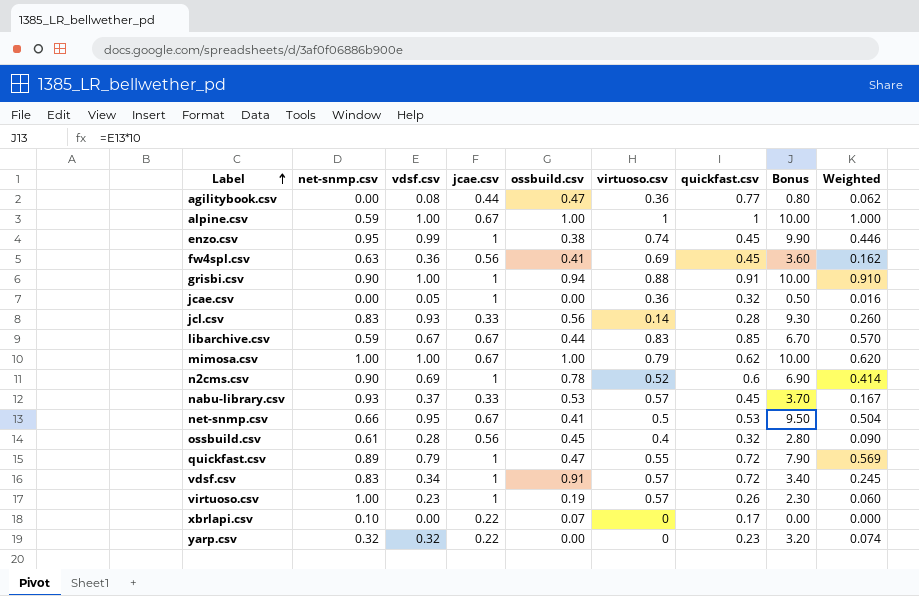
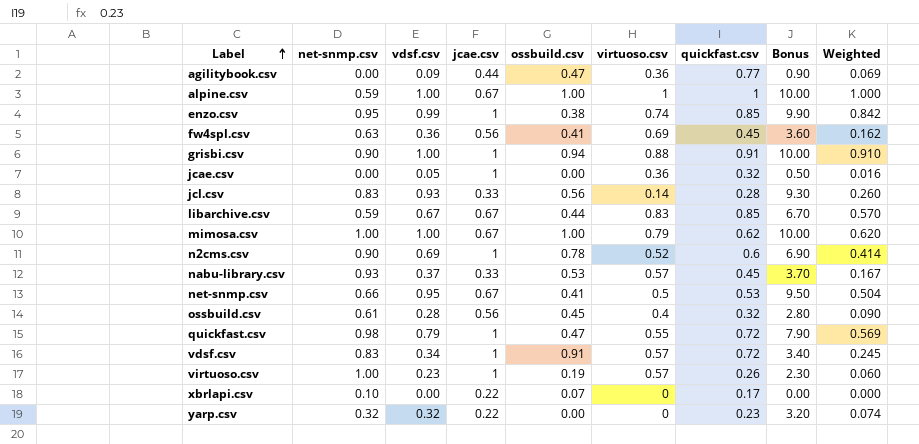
agilitybook.csv | vdsf.csv: 0.08 -> 0.09
agilitybook.csv | Bonus: 0.80 -> 0.90
agilitybook.csv | Weighted: 0.062 -> 0.069
enzo.csv | quickfast.csv: 0.45 -> 0.85
enzo.csv | Weighted: 0.446 -> 0.842
quickfast.csv | net-snmp.csv: 0.89 -> 0.98

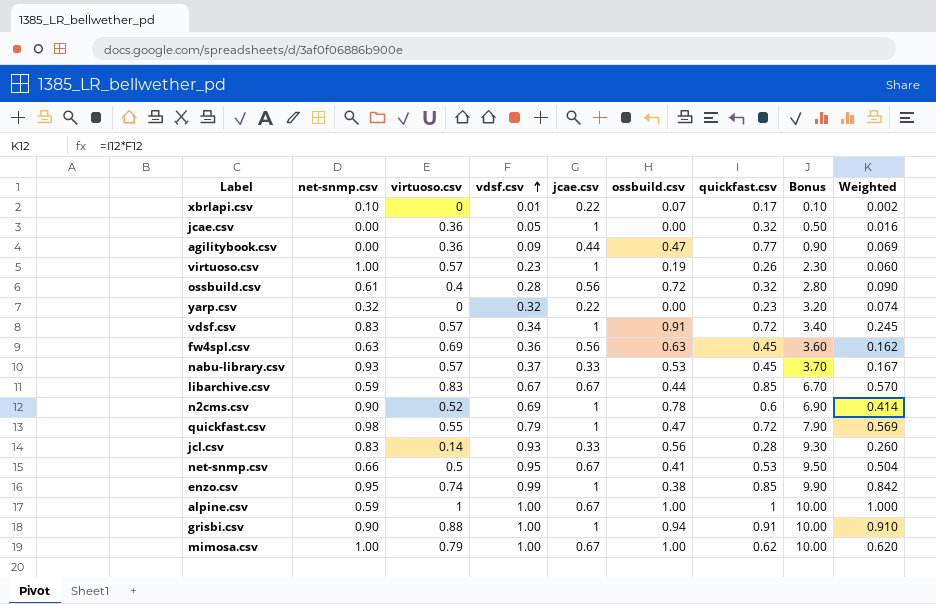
row order: Label ascending -> vdsf.csv ascending
column virtuoso.csv | position: 6 -> 3
xbrlapi.csv | vdsf.csv: 0.00 -> 0.01
xbrlapi.csv | Bonus: 0.00 -> 0.10
xbrlapi.csv | Weighted: 0.000 -> 0.002
ossbuild.csv | ossbuild.csv: 0.45 -> 0.72
fw4spl.csv | ossbuild.csv: 0.41 -> 0.63

